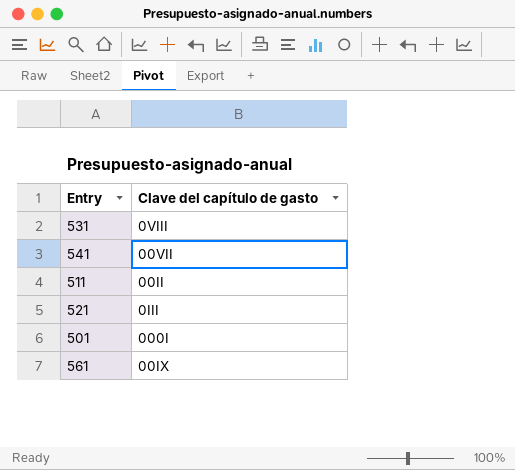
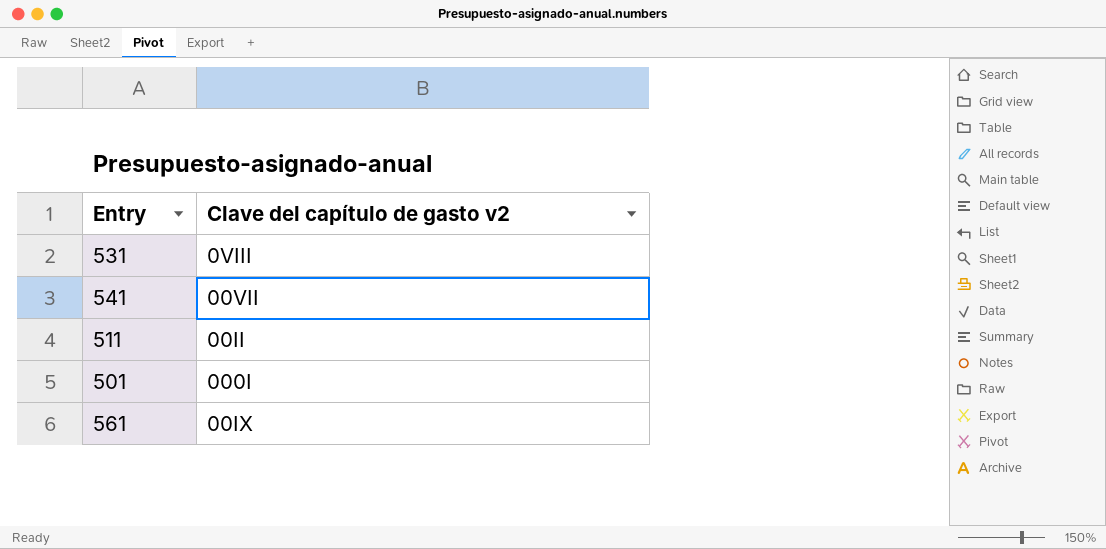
column name: Clave del capítulo de gasto -> Clave del capítulo de gasto v2
row 521: 0III -> none

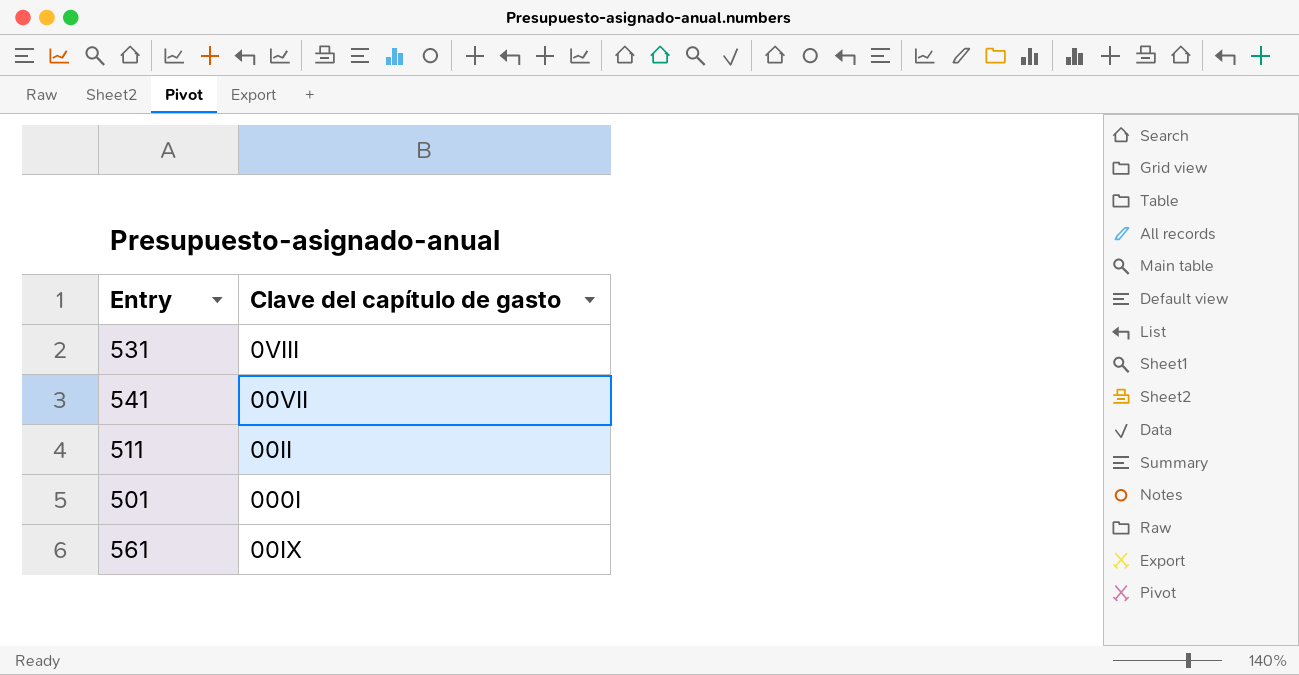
column name: Clave del capítulo de gasto v2 -> Clave del capítulo de gasto

